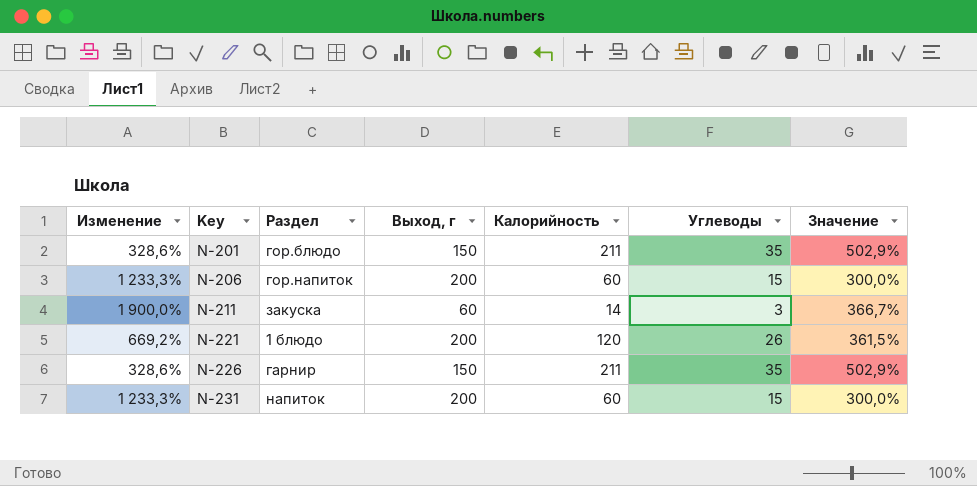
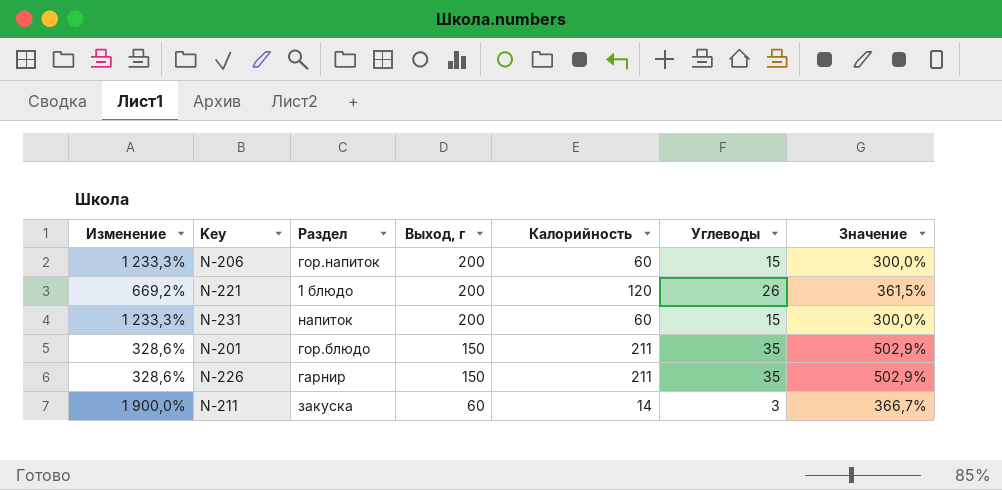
row order: Key ascending -> Выход, г descending

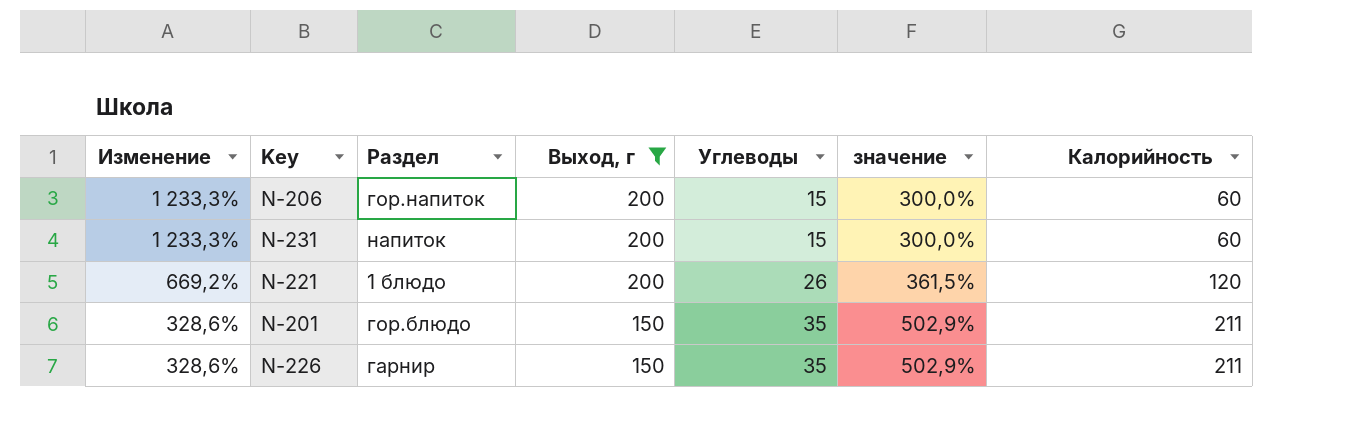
filter: none -> Выход, г != 60
row order: Выход, г descending -> Изменение descending
column name: Значение -> значение
column Калорийность | position: 5 -> 7

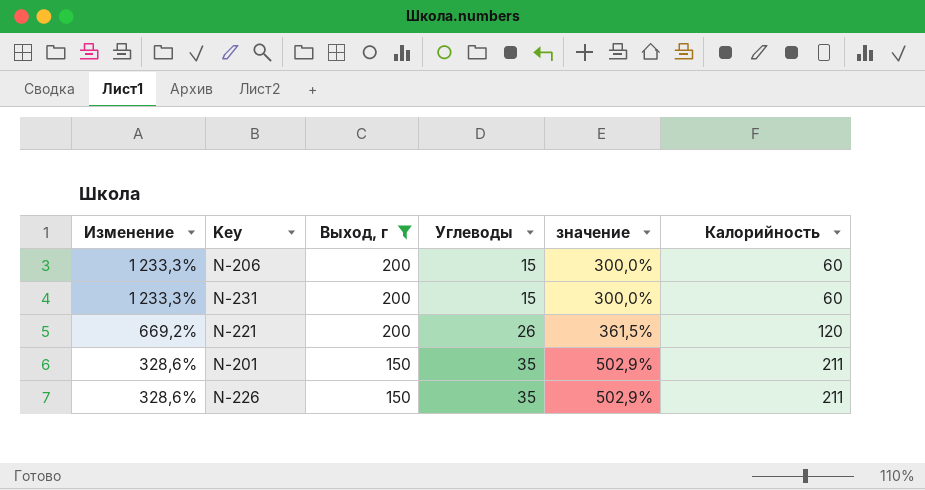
column Раздел | position: 3 -> none

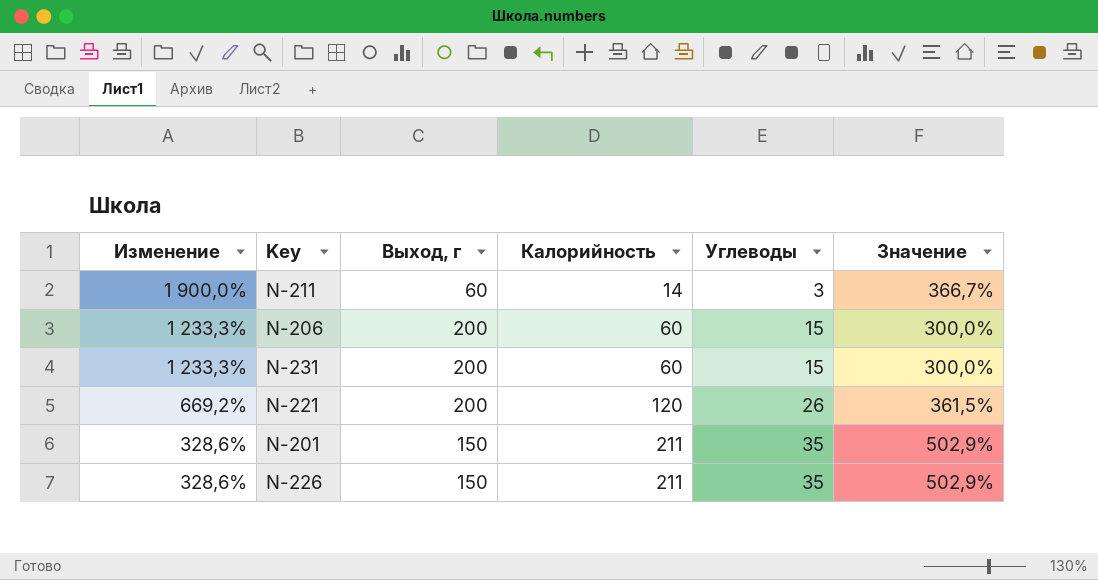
filter: Выход, г != 60 -> none
column Калорийность | position: 6 -> 4
column name: значение -> Значение

